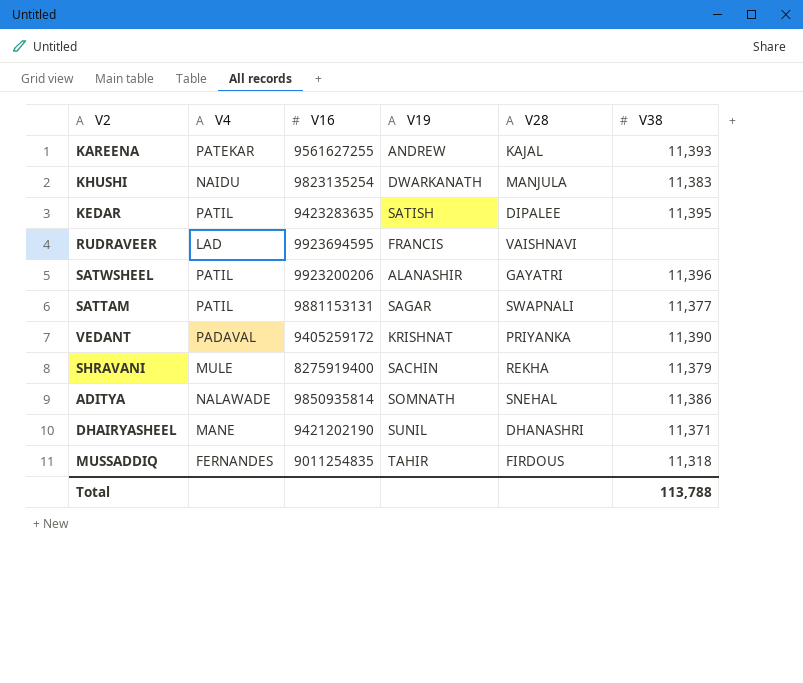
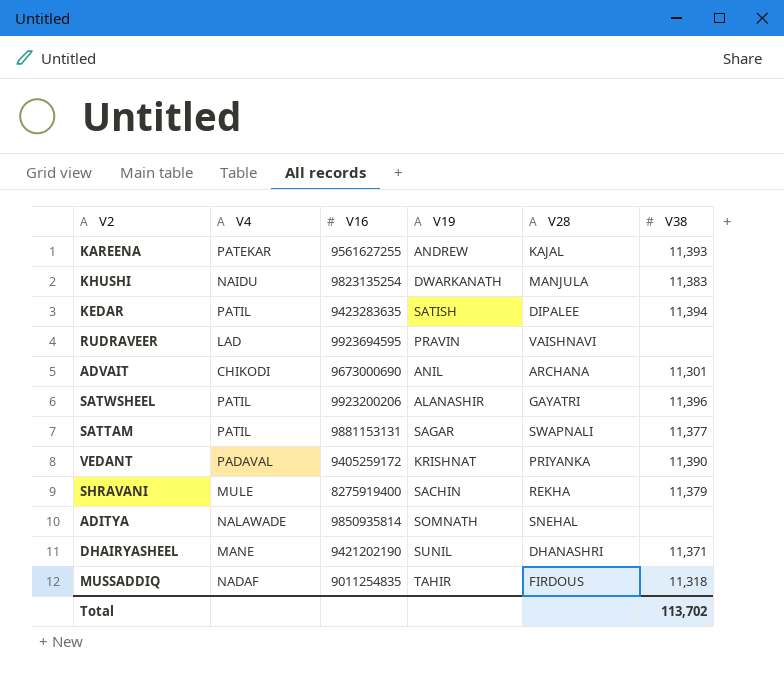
KEDAR | V38: 11,395 -> 11,394
RUDRAVEER | V19: FRANCIS -> PRAVIN
row ADVAIT: none -> CHIKODI | 9673000690 | ANIL | ARCHANA | 11,301
ADITYA | V38: 11,386 -> none
MUSSADDIQ | V4: FERNANDES -> NADAF
Total | V38: 113,788 -> 113,702

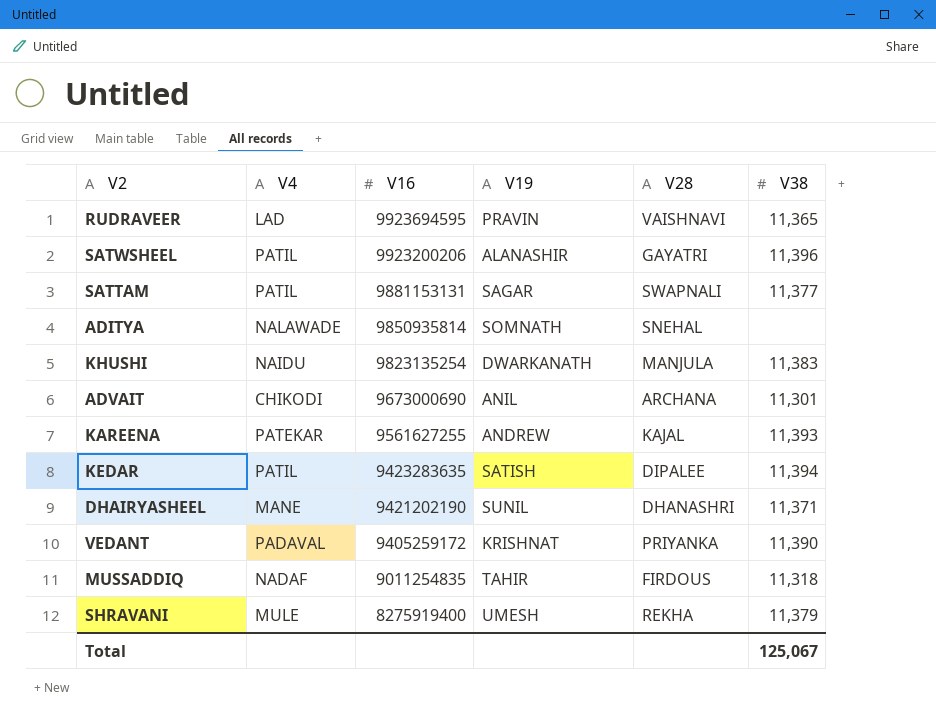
row order: none -> V16 descending
RUDRAVEER | V38: none -> 11,365
SHRAVANI | V19: SACHIN -> UMESH
Total | V38: 113,702 -> 125,067

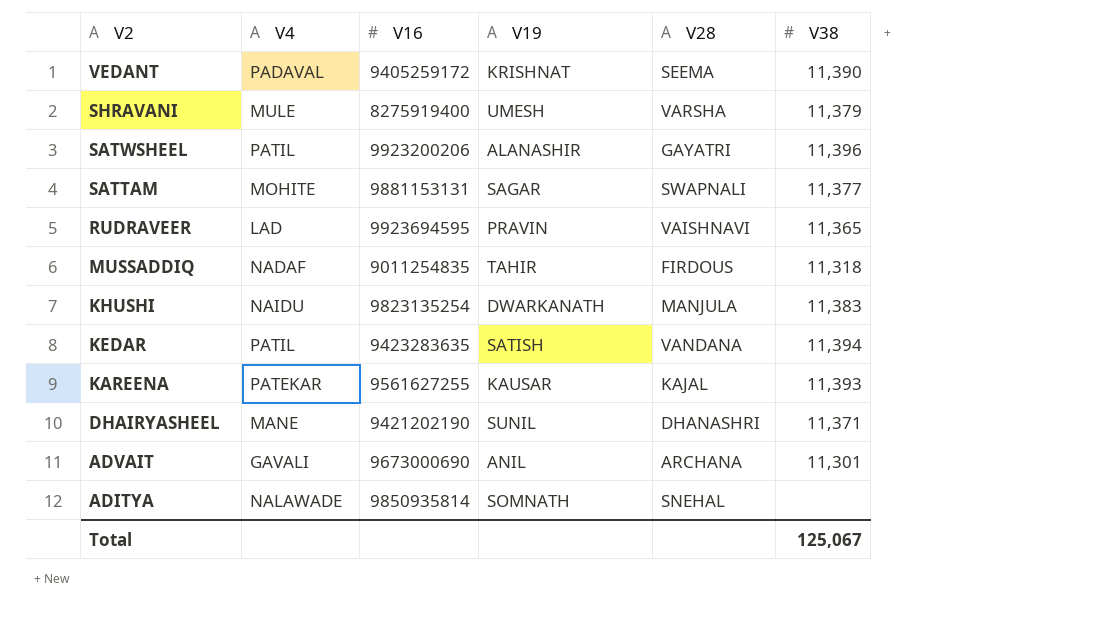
row order: V16 descending -> V2 descending
VEDANT | V28: PRIYANKA -> SEEMA
SHRAVANI | V28: REKHA -> VARSHA
SATTAM | V4: PATIL -> MOHITE
KEDAR | V28: DIPALEE -> VANDANA
KAREENA | V19: ANDREW -> KAUSAR
ADVAIT | V4: CHIKODI -> GAVALI

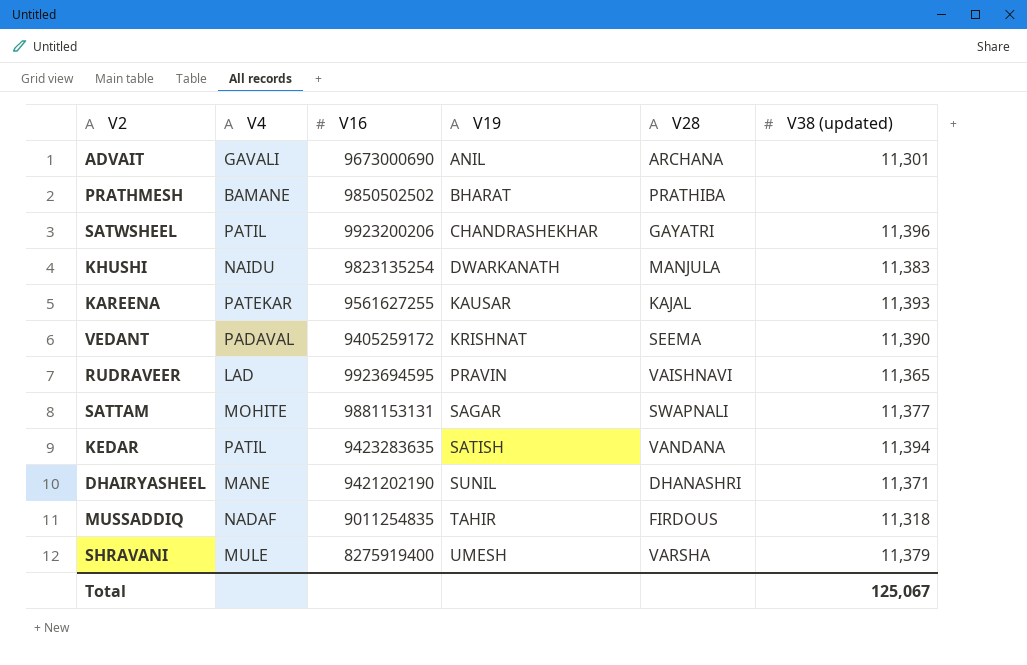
row order: V2 descending -> V19 ascending
column name: V38 -> V38 (updated)
row ADITYA: NALAWADE | 9850935814 | SOMNATH | SNEHAL | none -> none
row PRATHMESH: none -> BAMANE | 9850502502 | BHARAT | PRATHIBA | none
SATWSHEEL | V19: ALANASHIR -> CHANDRASHEKHAR

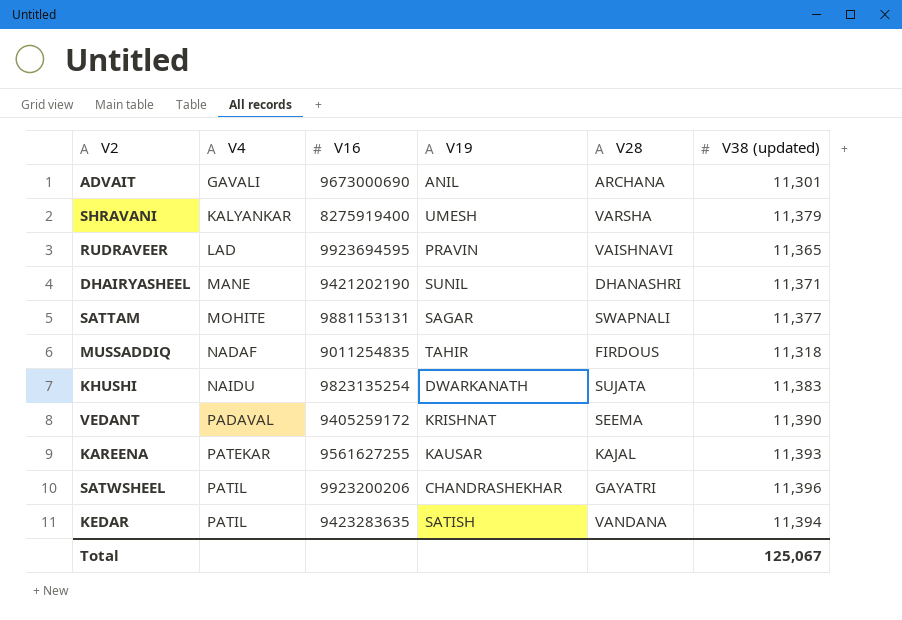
row order: V19 ascending -> V4 ascending
row PRATHMESH: BAMANE | 9850502502 | BHARAT | PRATHIBA | none -> none
SHRAVANI | V4: MULE -> KALYANKAR
KHUSHI | V28: MANJULA -> SUJATA

